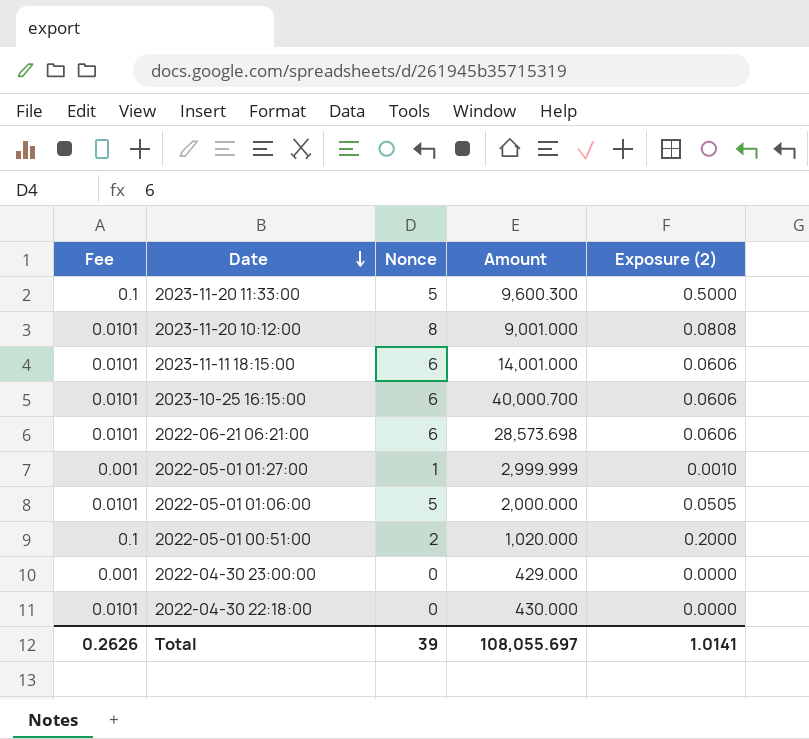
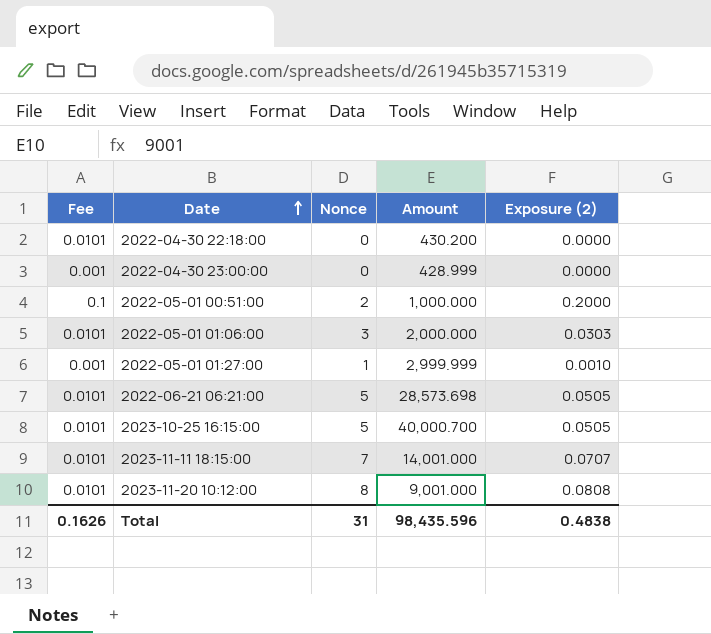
row order: Date descending -> Date ascending
row 2023-11-20 11:33:00: 0.1 | 5 | 9,600.300 | 0.5000 -> none
2022-04-30 22:18:00 | Amount: 430.000 -> 430.200
2022-04-30 23:00:00 | Amount: 429.000 -> 428.999
2022-05-01 00:51:00 | Amount: 1,020.000 -> 1,000.000
2022-05-01 01:06:00 | Nonce: 5 -> 3
2022-05-01 01:06:00 | Exposure (2): 0.0505 -> 0.0303
2022-06-21 06:21:00 | Nonce: 6 -> 5
2022-06-21 06:21:00 | Exposure (2): 0.0606 -> 0.0505
2023-10-25 16:15:00 | Nonce: 6 -> 5
2023-10-25 16:15:00 | Exposure (2): 0.0606 -> 0.0505
2023-11-11 18:15:00 | Nonce: 6 -> 7
2023-11-11 18:15:00 | Exposure (2): 0.0606 -> 0.0707
Total | Fee: 0.2626 -> 0.1626
Total | Nonce: 39 -> 31
Total | Amount: 108,055.697 -> 98,435.596
Total | Exposure (2): 1.0141 -> 0.4838

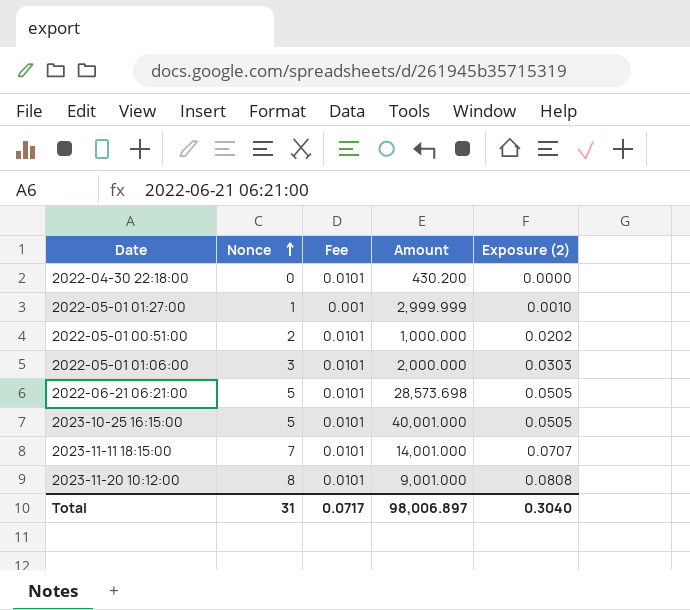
row order: Date ascending -> Nonce ascending
column Fee | position: 1 -> 3
row 2022-04-30 23:00:00: 0.001 | 0 | 428.999 | 0.0000 -> none
2022-05-01 00:51:00 | Fee: 0.1 -> 0.0101
2022-05-01 00:51:00 | Exposure (2): 0.2000 -> 0.0202
2023-10-25 16:15:00 | Amount: 40,000.700 -> 40,001.000
Total | Fee: 0.1626 -> 0.0717
Total | Amount: 98,435.596 -> 98,006.897
Total | Exposure (2): 0.4838 -> 0.3040

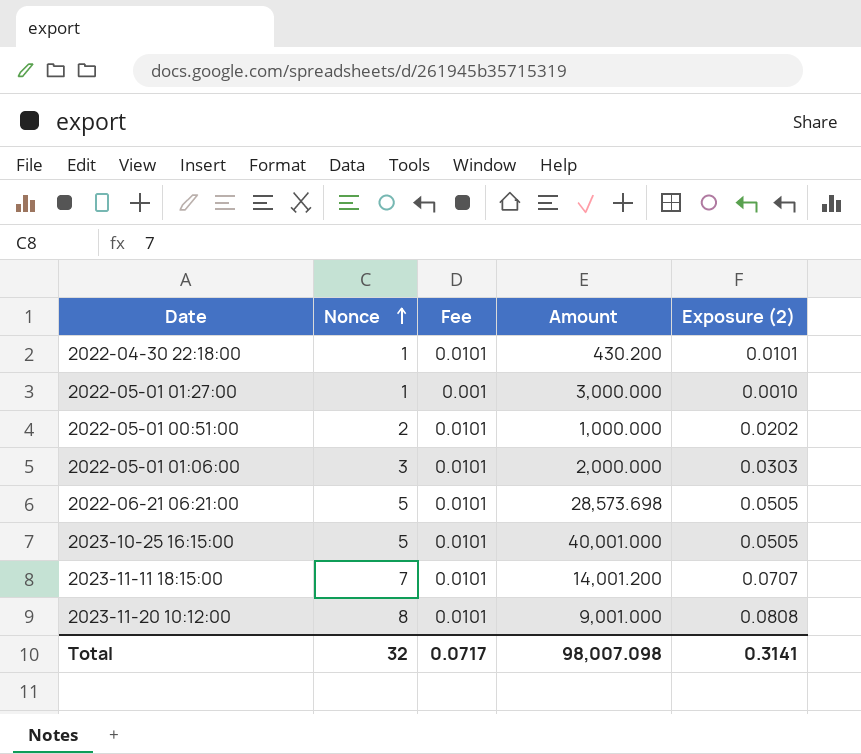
2022-04-30 22:18:00 | Nonce: 0 -> 1
2022-04-30 22:18:00 | Exposure (2): 0.0000 -> 0.0101
2022-05-01 01:27:00 | Amount: 2,999.999 -> 3,000.000
2023-11-11 18:15:00 | Amount: 14,001.000 -> 14,001.200
Total | Nonce: 31 -> 32
Total | Amount: 98,006.897 -> 98,007.098
Total | Exposure (2): 0.3040 -> 0.3141

